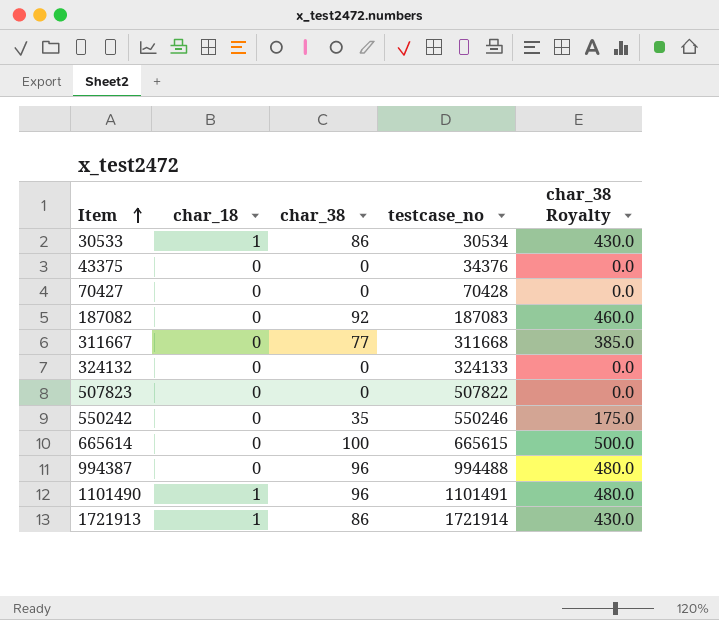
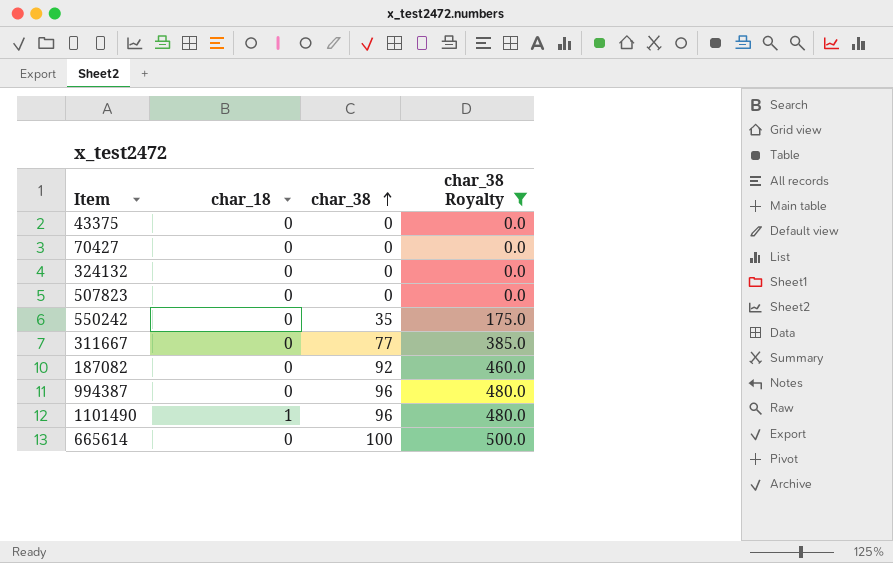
filter: none -> char_38 Royalty != 430.0
row order: Item ascending -> char_38 ascending
column testcase_no | position: 4 -> none

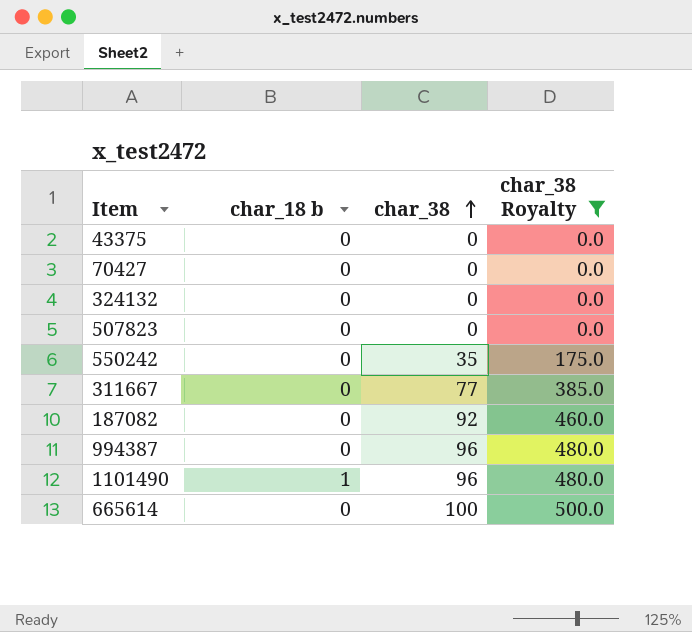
column name: char_18 -> char_18 b

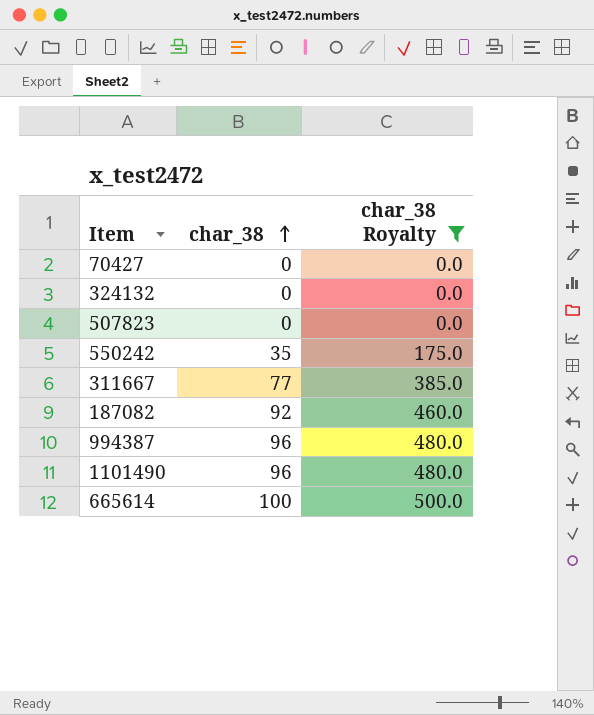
column char_18 b | position: 2 -> none
row 43375: 0 | 0 | 0.0 -> none

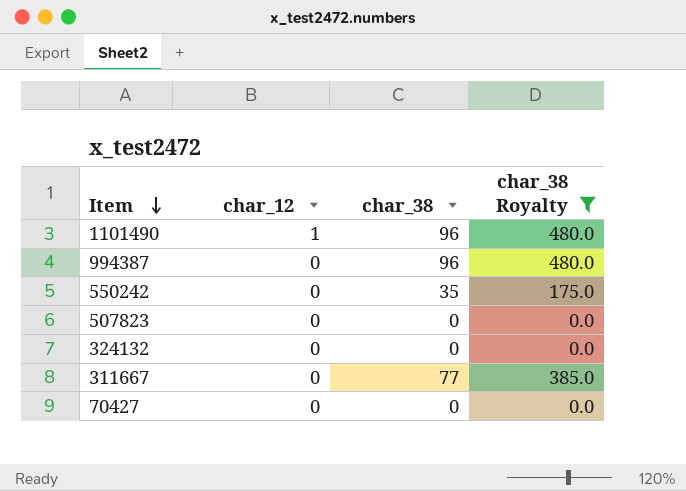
row order: char_38 ascending -> Item descending
column char_12 | position: none -> 2
row 187082: 92 | 460.0 -> none
row 665614: 100 | 500.0 -> none

